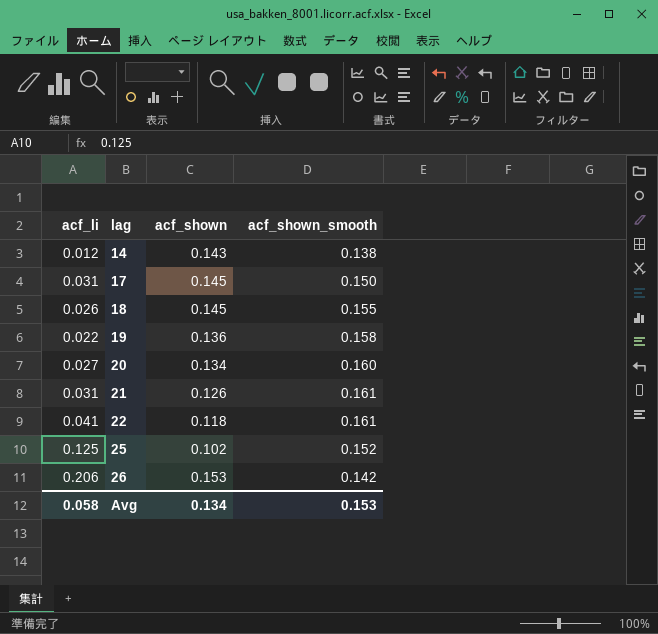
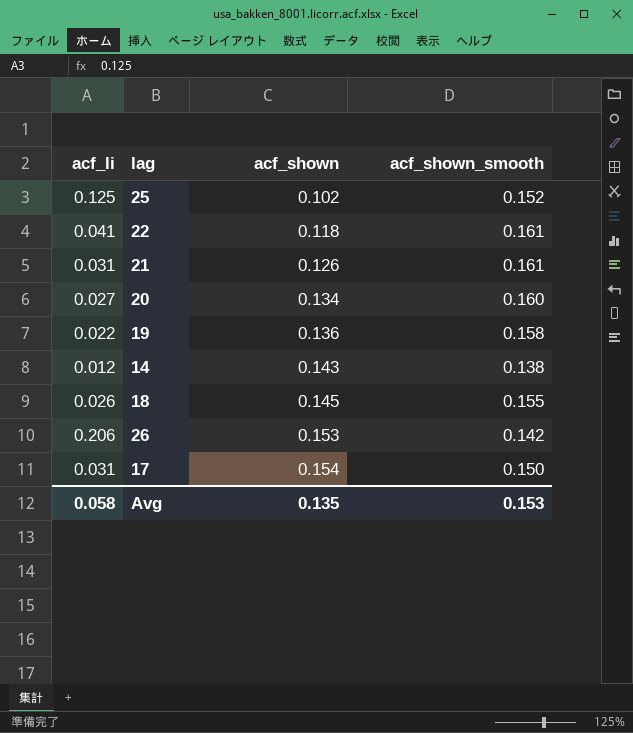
row order: lag ascending -> acf_shown ascending
17 | acf_shown: 0.145 -> 0.154
Avg | acf_shown: 0.134 -> 0.135

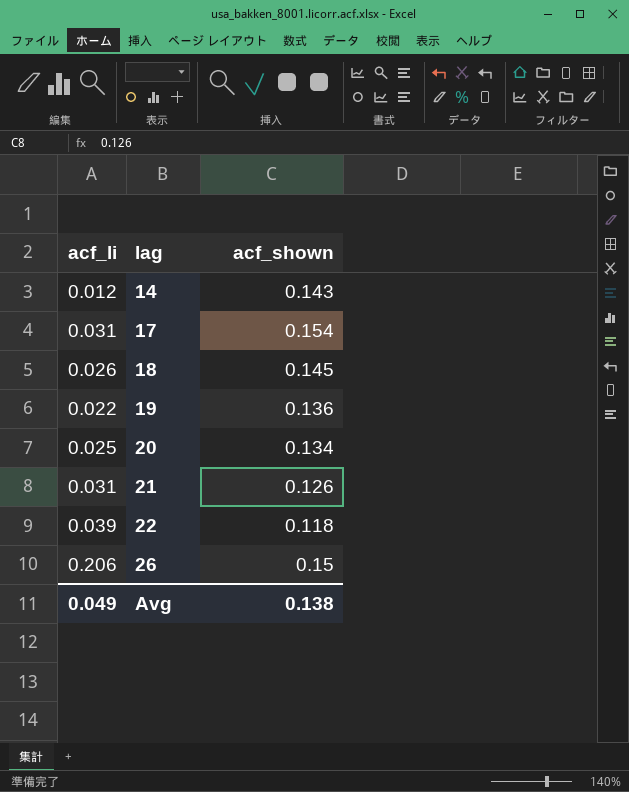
row order: acf_shown ascending -> lag ascending
column acf_shown_smooth | position: 4 -> none
row 25: 0.125 | 0.102 | 0.152 -> none
20 | acf_li: 0.027 -> 0.025
22 | acf_li: 0.041 -> 0.039
26 | acf_shown: 0.153 -> 0.15
Avg | acf_li: 0.058 -> 0.049
Avg | acf_shown: 0.135 -> 0.138

